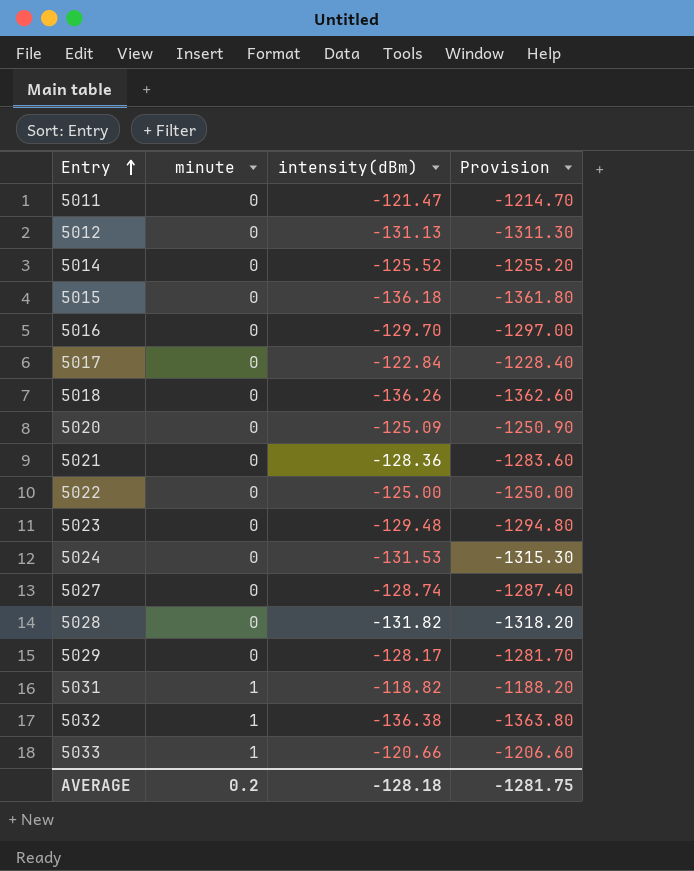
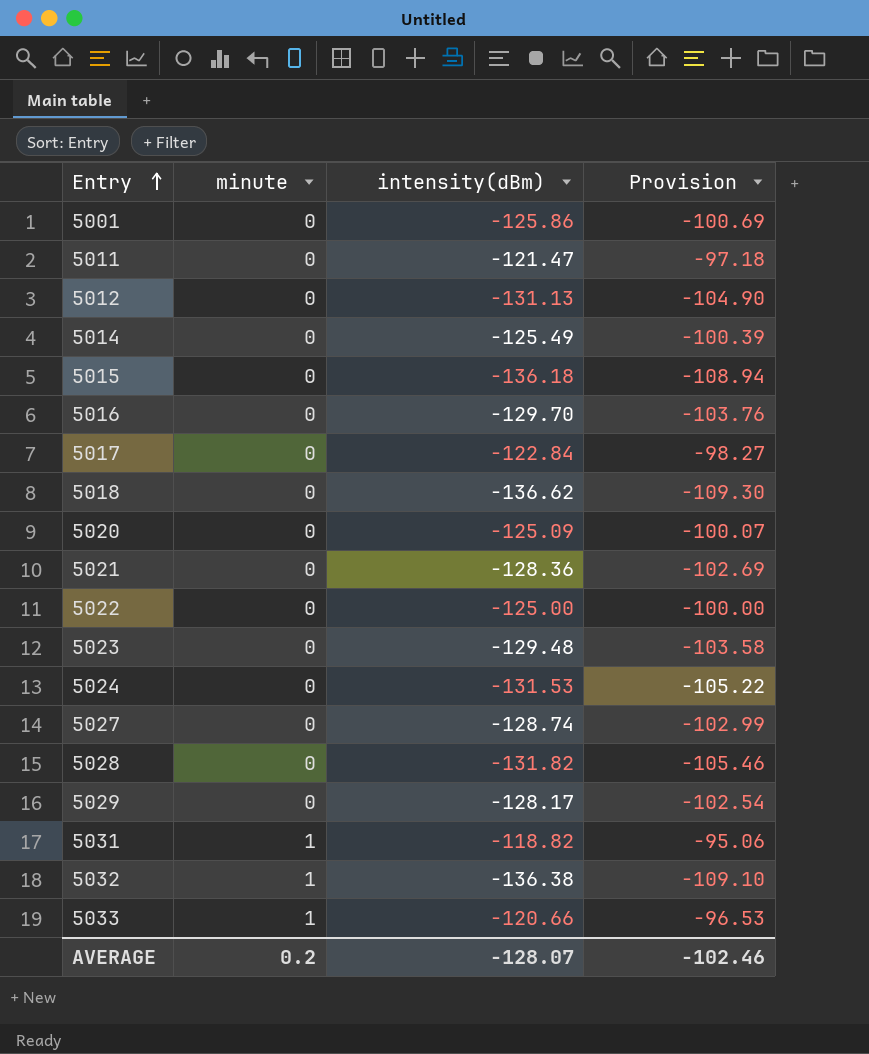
column Provision | formula: [intensity(dBm)] * 10 -> [intensity(dBm)] * 0.8
row 5001: none -> 0 | -125.86 | -100.69
5014 | intensity(dBm): -125.52 -> -125.49
5018 | intensity(dBm): -136.26 -> -136.62
AVERAGE | intensity(dBm): -128.18 -> -128.07
AVERAGE | Provision: -1281.75 -> -102.46

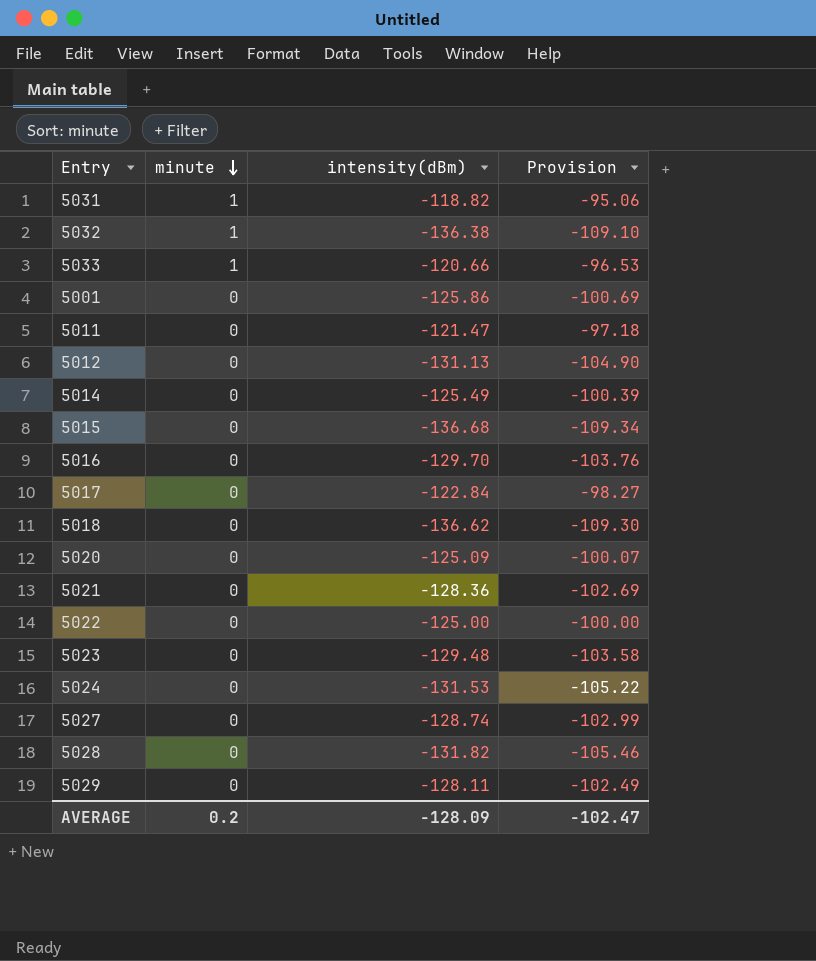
row order: Entry ascending -> minute descending
5015 | intensity(dBm): -136.18 -> -136.68
5015 | Provision: -108.94 -> -109.34
5029 | intensity(dBm): -128.17 -> -128.11
5029 | Provision: -102.54 -> -102.49
AVERAGE | intensity(dBm): -128.07 -> -128.09
AVERAGE | Provision: -102.46 -> -102.47

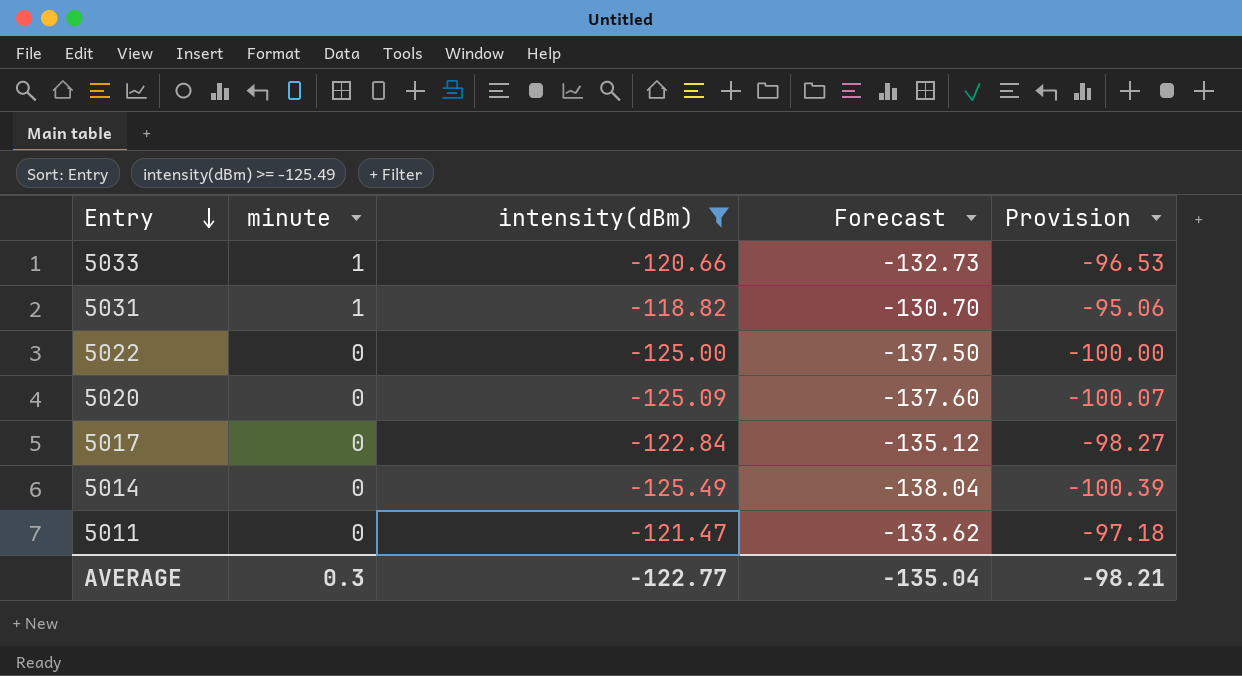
filter: none -> intensity(dBm) >= -125.49
row order: minute descending -> Entry descending
column Forecast | formula: none -> [intensity(dBm)] * 1.1
AVERAGE | minute: 0.2 -> 0.3
AVERAGE | intensity(dBm): -128.09 -> -122.77
AVERAGE | Provision: -102.47 -> -98.21

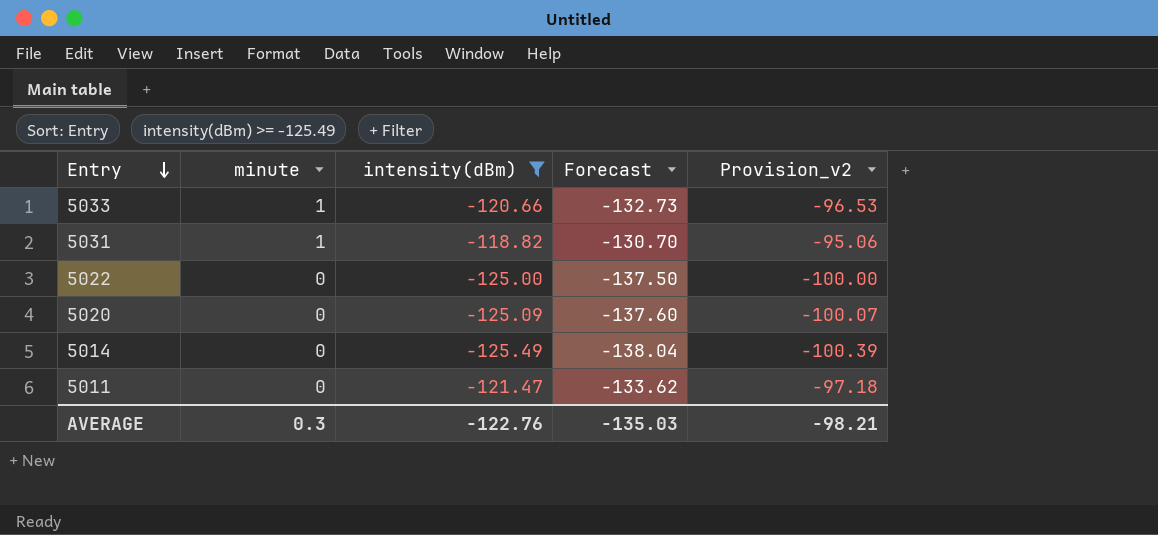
column name: Provision -> Provision_v2
row 5017: 0 | -122.84 | -135.12 | -98.27 -> none
AVERAGE | intensity(dBm): -122.77 -> -122.76
AVERAGE | Forecast: -135.04 -> -135.03

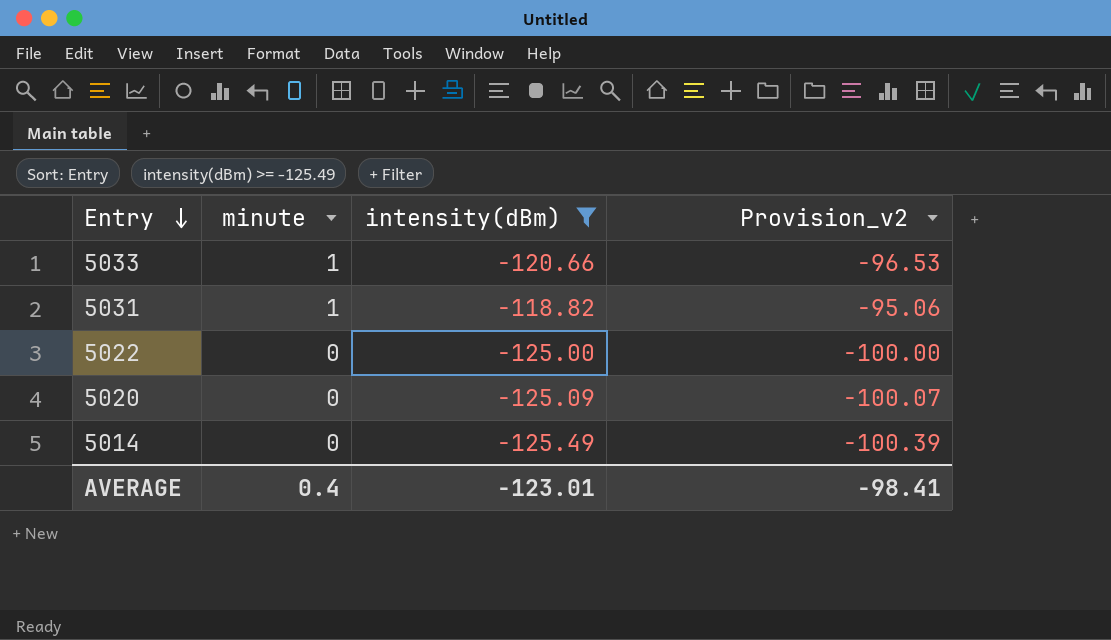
column Forecast | formula: [intensity(dBm)] * 1.1 -> none
row 5011: 0 | -121.47 | -133.62 | -97.18 -> none
AVERAGE | minute: 0.3 -> 0.4
AVERAGE | intensity(dBm): -122.76 -> -123.01
AVERAGE | Provision_v2: -98.21 -> -98.41

